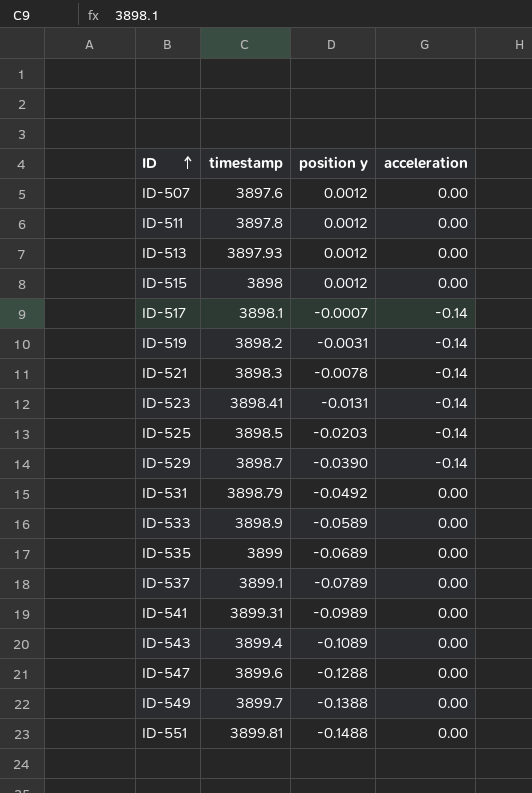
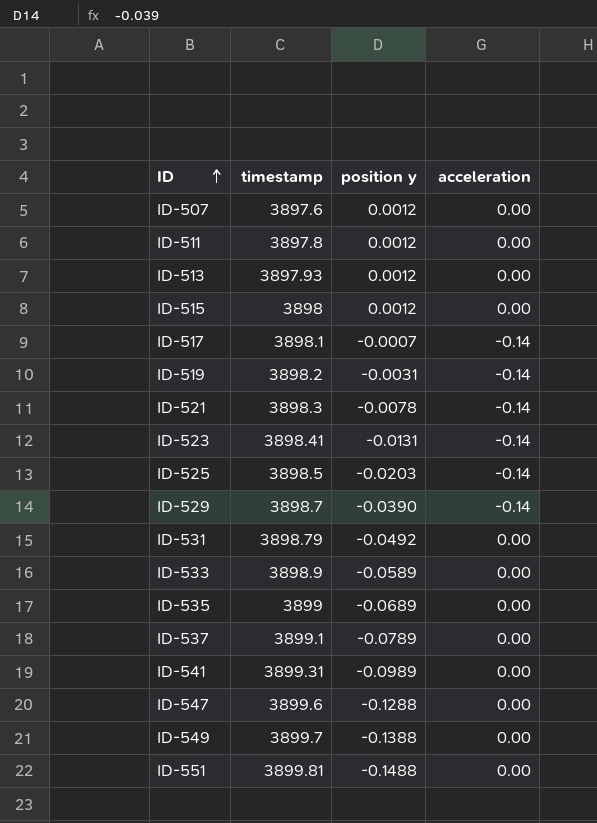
row ID-543: 3899.4 | -0.1089 | 0.00 -> none

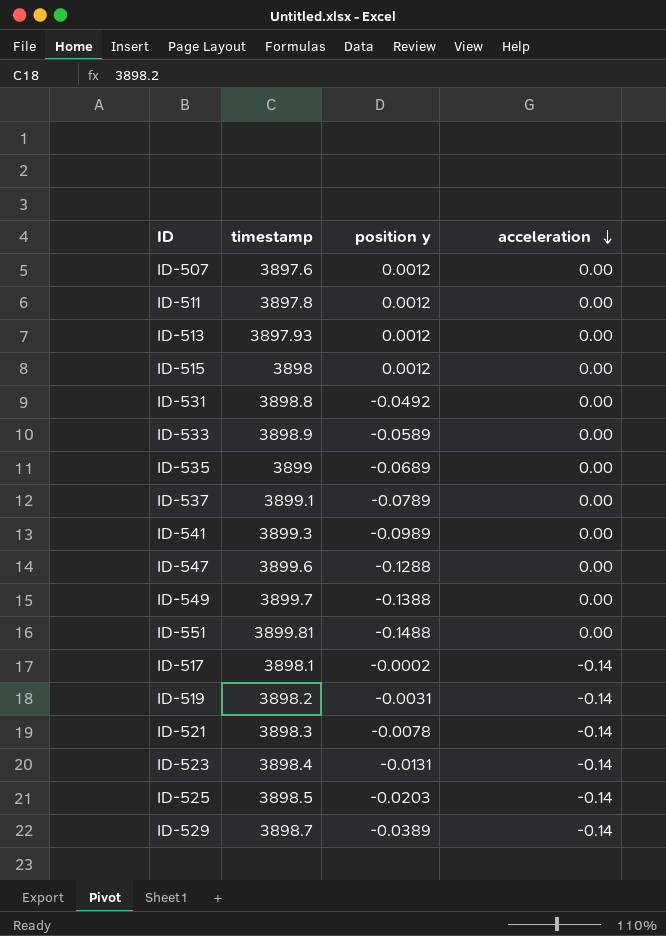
row order: ID ascending -> acceleration descending
ID-531 | timestamp: 3898.79 -> 3898.8
ID-541 | timestamp: 3899.31 -> 3899.3
ID-517 | position y: -0.0007 -> -0.0002
ID-523 | timestamp: 3898.41 -> 3898.4
ID-529 | position y: -0.0390 -> -0.0389

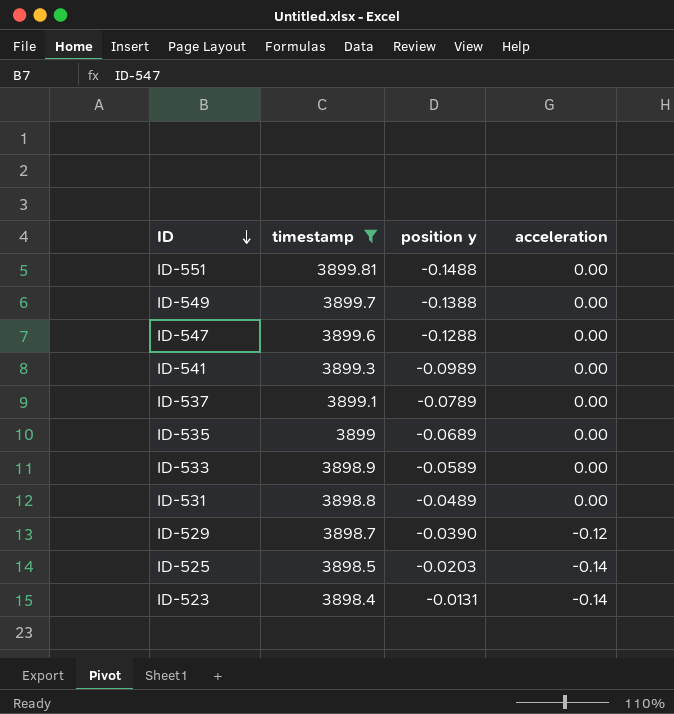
filter: none -> timestamp >= 3898.4
row order: acceleration descending -> ID descending
ID-531 | position y: -0.0492 -> -0.0489
ID-529 | position y: -0.0389 -> -0.0390
ID-529 | acceleration: -0.14 -> -0.12

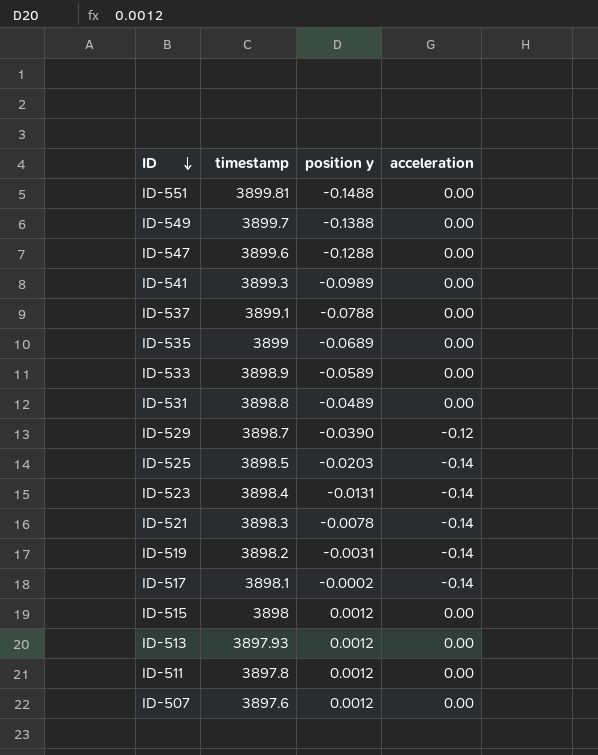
filter: timestamp >= 3898.4 -> none
ID-537 | position y: -0.0789 -> -0.0788

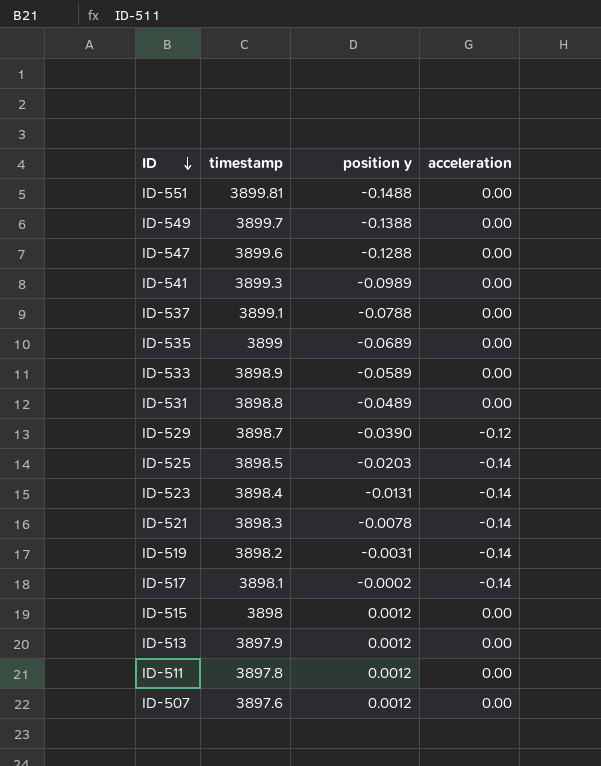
ID-513 | timestamp: 3897.93 -> 3897.9

